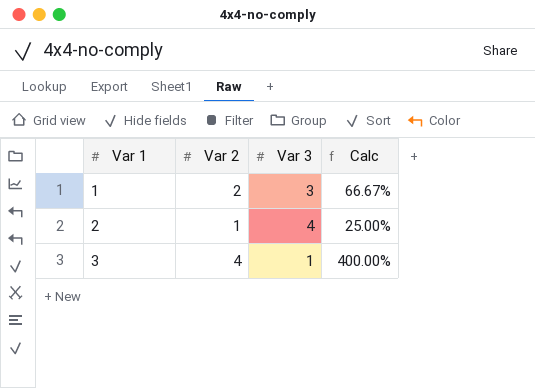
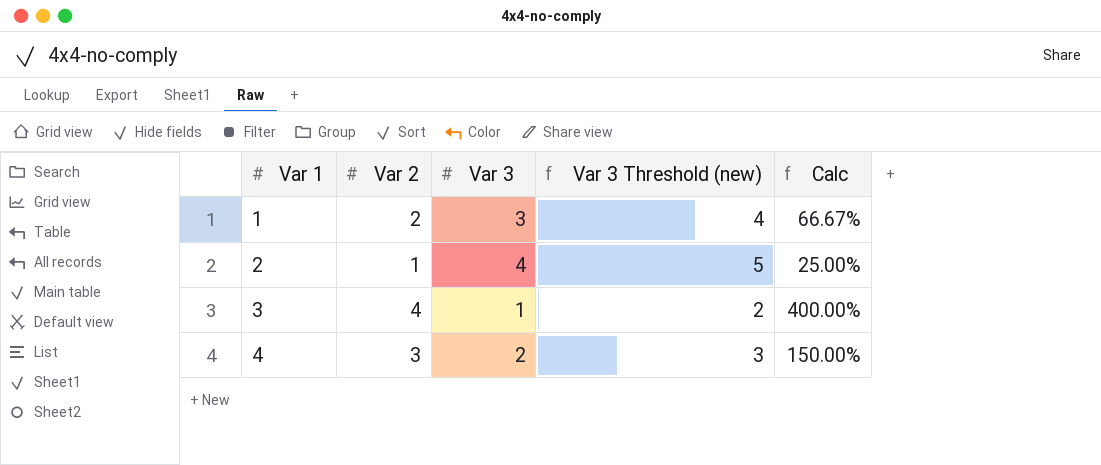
column Var 3 Threshold (new) | formula: none -> [Var 3] + 1
row 4: none -> 3 | 2 | 3 | 150.00%

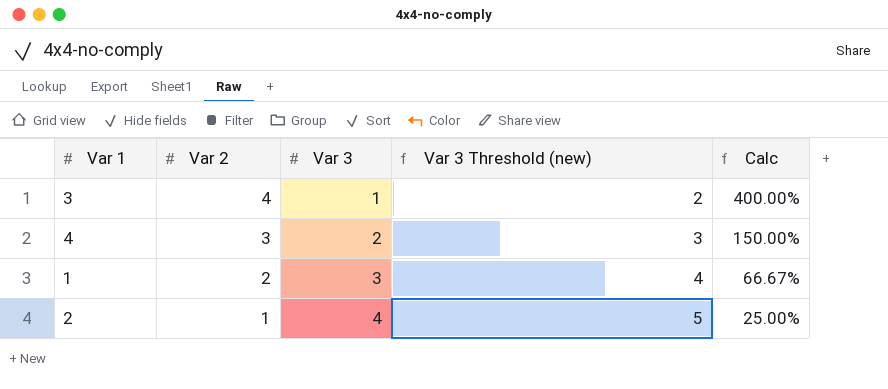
row order: Var 1 ascending -> Var 2 descending

